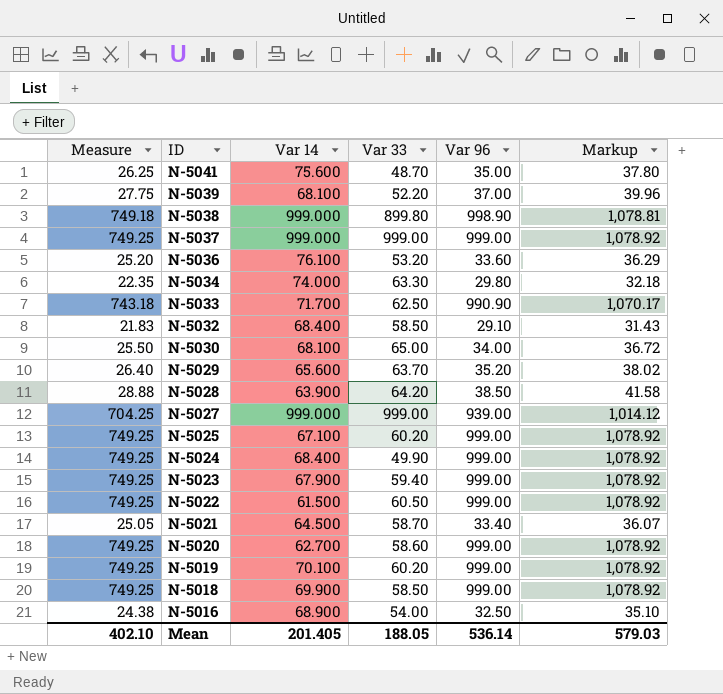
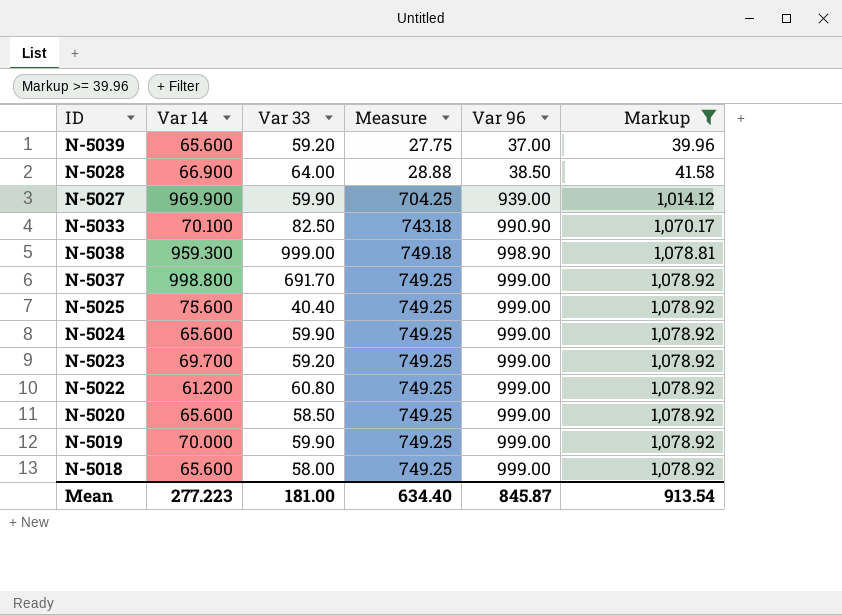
filter: none -> Markup >= 39.96
row order: ID descending -> Measure ascending
column Measure | position: 1 -> 4
N-5039 | Var 14: 68.100 -> 65.600
N-5039 | Var 33: 52.20 -> 59.20
N-5028 | Var 14: 63.900 -> 66.900
N-5028 | Var 33: 64.20 -> 64.00
N-5027 | Var 14: 999.000 -> 969.900
N-5027 | Var 33: 999.00 -> 59.90
N-5033 | Var 14: 71.700 -> 70.100
N-5033 | Var 33: 62.50 -> 82.50
N-5038 | Var 14: 999.000 -> 959.300
N-5038 | Var 33: 899.80 -> 999.00
N-5037 | Var 14: 999.000 -> 998.800
N-5037 | Var 33: 999.00 -> 691.70
N-5025 | Var 14: 67.100 -> 75.600
N-5025 | Var 33: 60.20 -> 40.40
N-5024 | Var 14: 68.400 -> 65.600
N-5024 | Var 33: 49.90 -> 59.90
N-5023 | Var 14: 67.900 -> 69.700
N-5023 | Var 33: 59.40 -> 59.20
N-5022 | Var 14: 61.500 -> 61.200
N-5022 | Var 33: 60.50 -> 60.80
N-5020 | Var 14: 62.700 -> 65.600
N-5020 | Var 33: 58.60 -> 58.50
N-5019 | Var 14: 70.100 -> 70.000
N-5019 | Var 33: 60.20 -> 59.90
N-5018 | Var 14: 69.900 -> 65.600
N-5018 | Var 33: 58.50 -> 58.00
Mean | Var 14: 201.405 -> 277.223
Mean | Var 33: 188.05 -> 181.00
Mean | Measure: 402.10 -> 634.40
Mean | Var 96: 536.14 -> 845.87
Mean | Markup: 579.03 -> 913.54

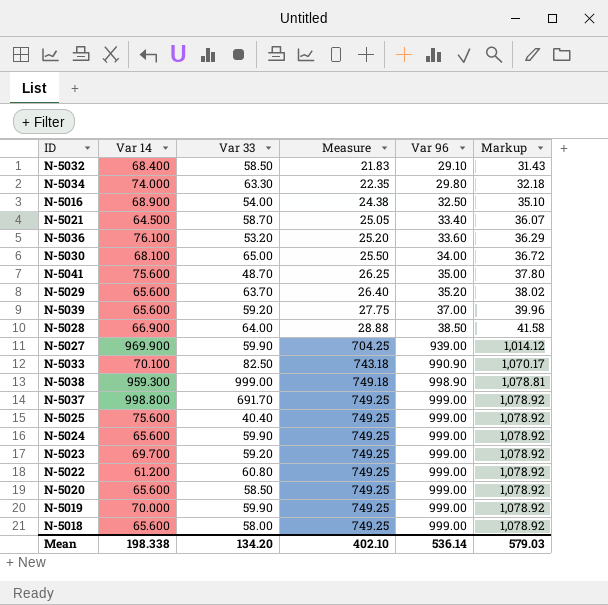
filter: Markup >= 39.96 -> none
Mean | Var 14: 277.223 -> 198.338
Mean | Var 33: 181.00 -> 134.20
Mean | Measure: 634.40 -> 402.10
Mean | Var 96: 845.87 -> 536.14
Mean | Markup: 913.54 -> 579.03

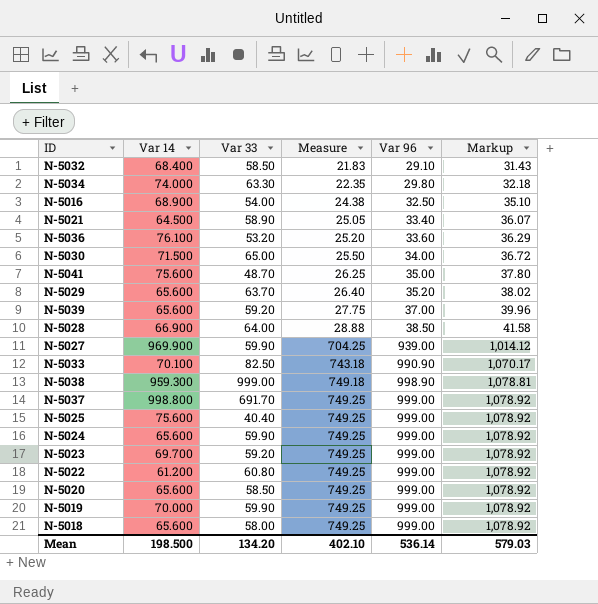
N-5021 | Var 33: 58.70 -> 58.90
N-5030 | Var 14: 68.100 -> 71.500
Mean | Var 14: 198.338 -> 198.500

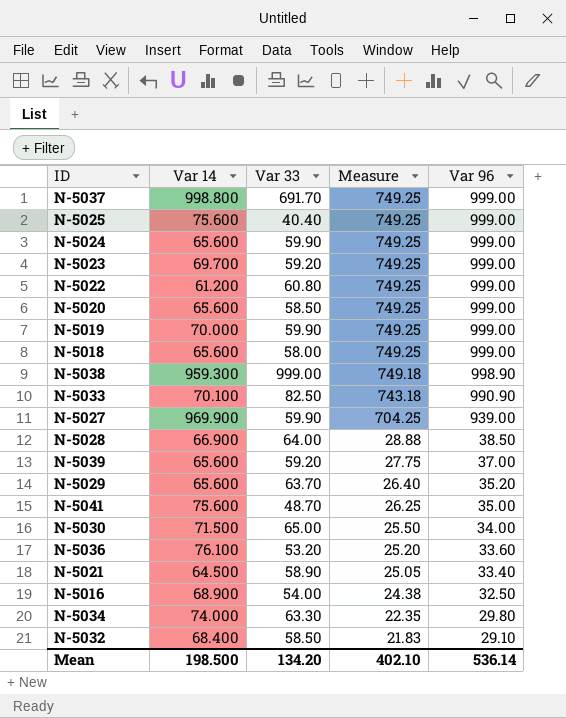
row order: Measure ascending -> Measure descending
column Markup | formula: [Var 96] * 1.08 -> none

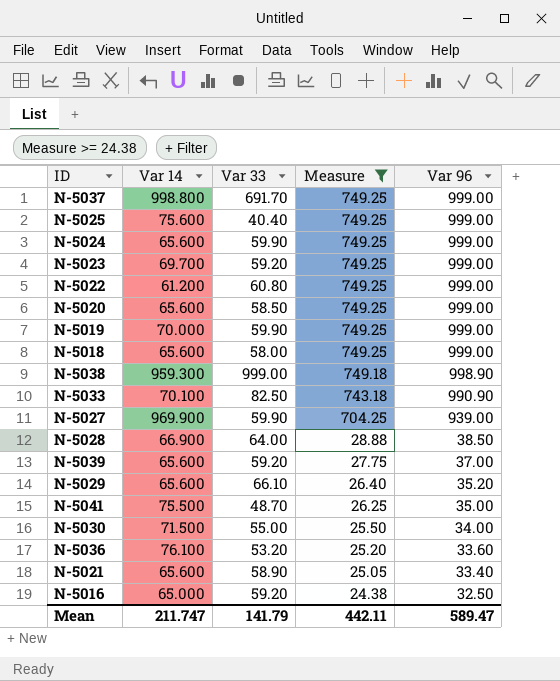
filter: none -> Measure >= 24.38
N-5029 | Var 33: 63.70 -> 66.10
N-5041 | Var 14: 75.600 -> 75.500
N-5030 | Var 33: 65.00 -> 55.00
N-5021 | Var 14: 64.500 -> 65.600
N-5016 | Var 14: 68.900 -> 65.000
N-5016 | Var 33: 54.00 -> 59.20
Mean | Var 14: 198.500 -> 211.747
Mean | Var 33: 134.20 -> 141.79
Mean | Measure: 402.10 -> 442.11
Mean | Var 96: 536.14 -> 589.47

